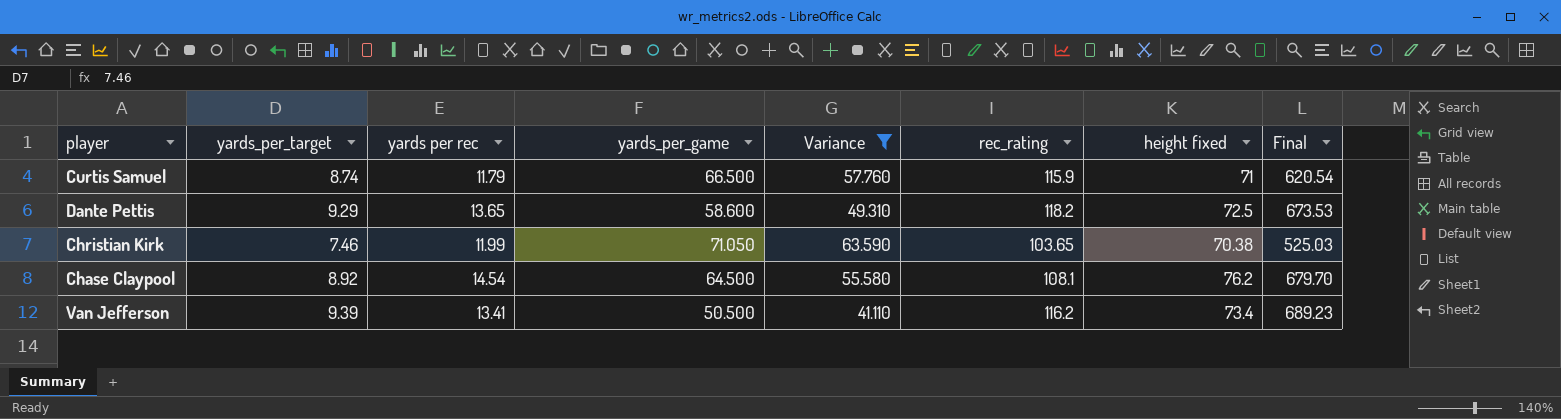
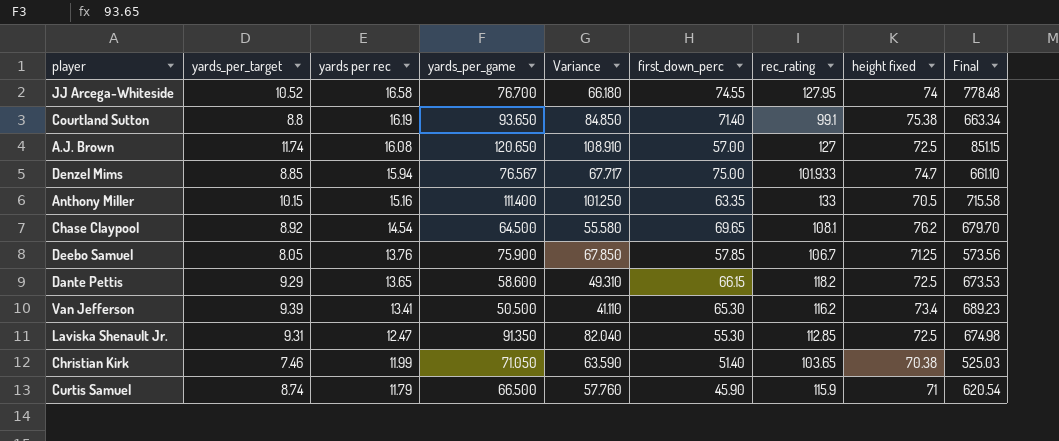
filter: Variance <= 63.590 -> none
row order: none -> yards per rec descending
column first_down_perc | position: none -> 6

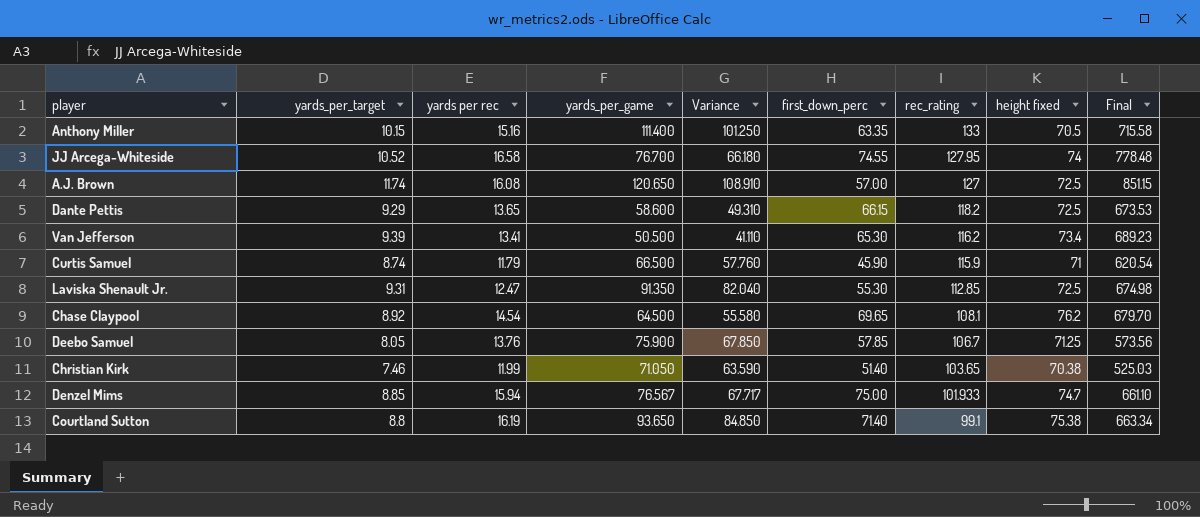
row order: yards per rec descending -> rec_rating descending

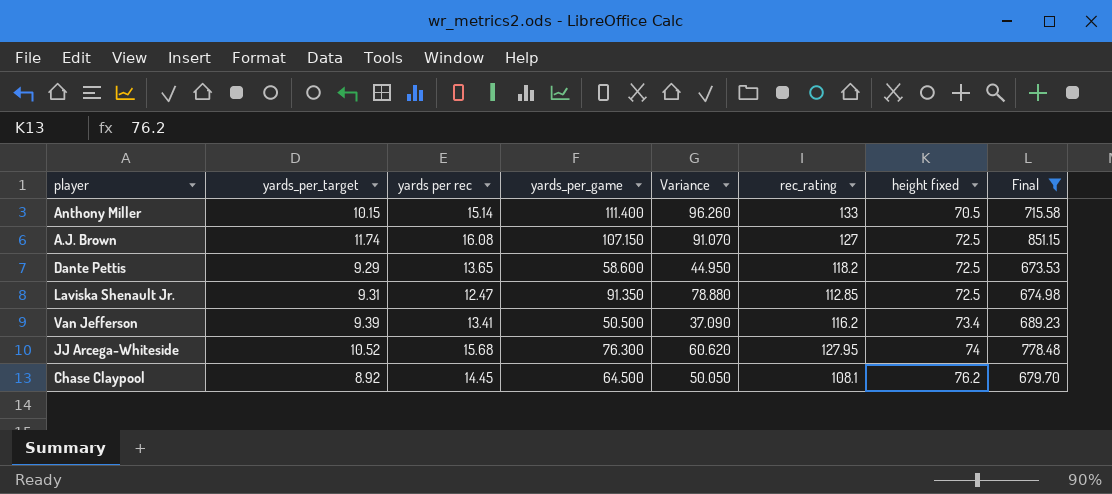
filter: none -> Final >= 673.53
row order: rec_rating descending -> height fixed ascending
column first_down_perc | position: 6 -> none
column Variance | formula: [yards_per_game] - [yards_per_target] -> [yards_per_game] - [yards per rec]
Anthony Miller | yards per rec: 15.16 -> 15.14
A.J. Brown | yards_per_game: 120.650 -> 107.150
JJ Arcega-Whiteside | yards per rec: 16.58 -> 15.68
JJ Arcega-Whiteside | yards_per_game: 76.700 -> 76.300
Chase Claypool | yards per rec: 14.54 -> 14.45

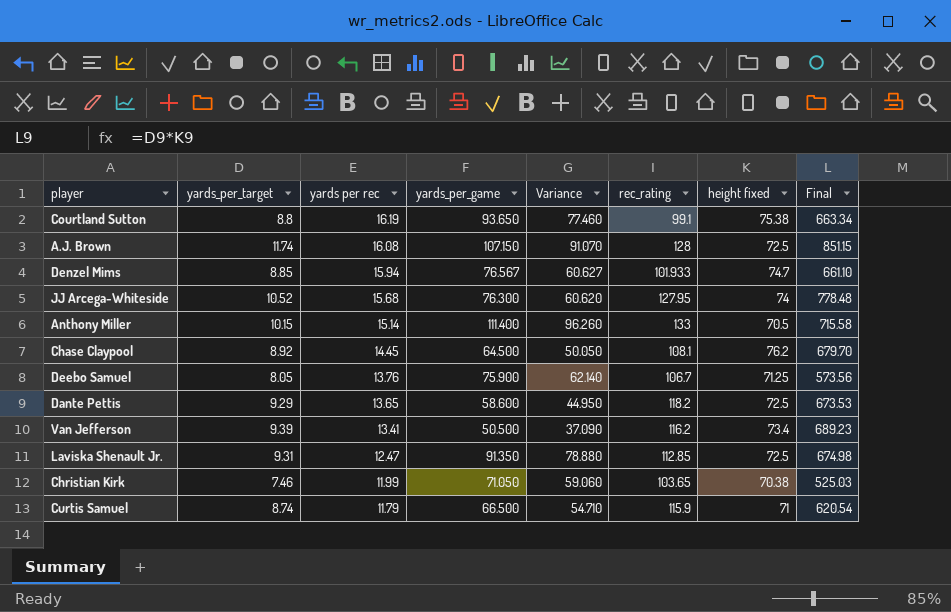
filter: Final >= 673.53 -> none
row order: height fixed ascending -> yards per rec descending
A.J. Brown | rec_rating: 127 -> 128

